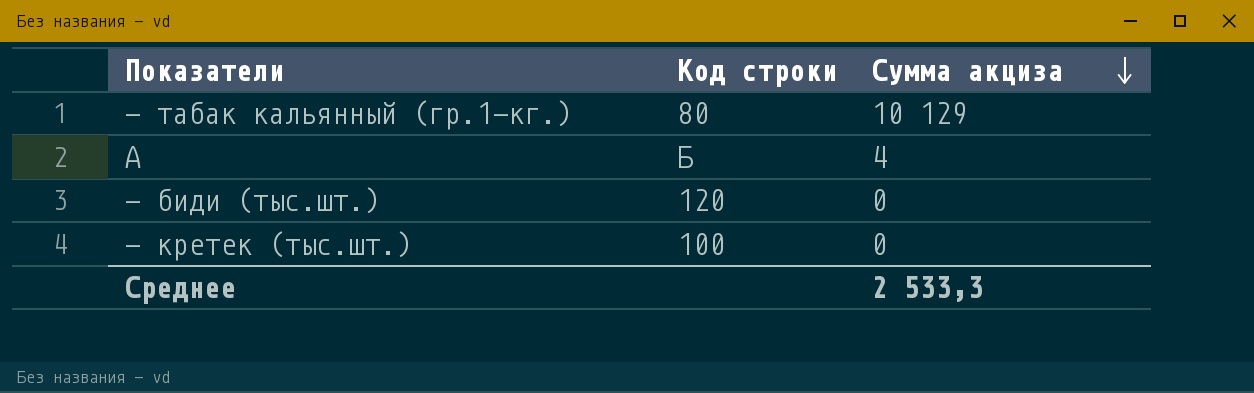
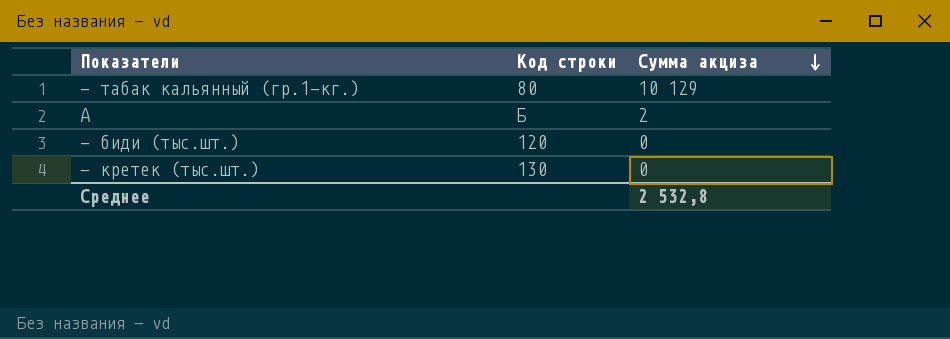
А | Сумма акциза: 4 -> 2
- кретек (тыс.шт.) | Код строки: 100 -> 130
Среднее | Сумма акциза: 2 533,3 -> 2 532,8

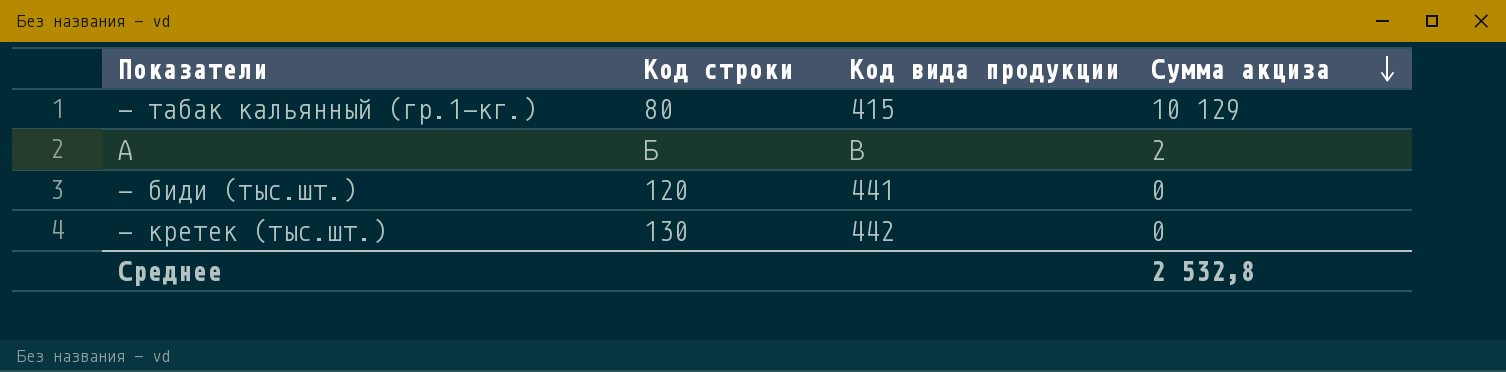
column Код вида продукции | position: none -> 3

